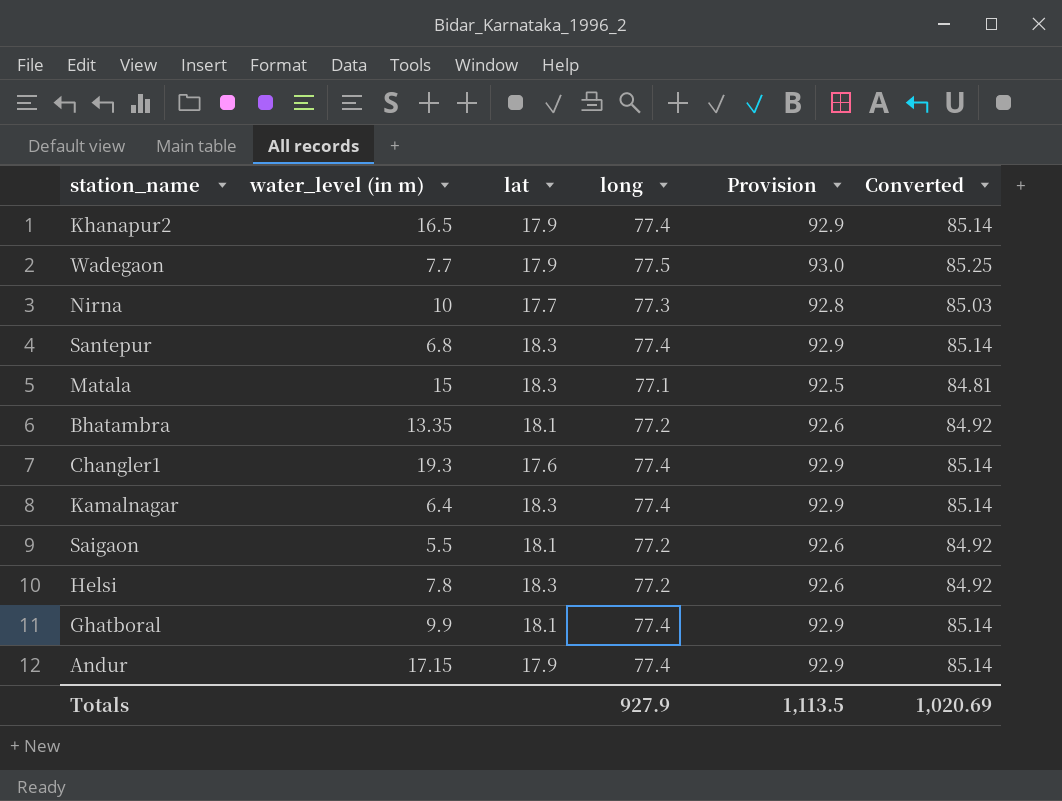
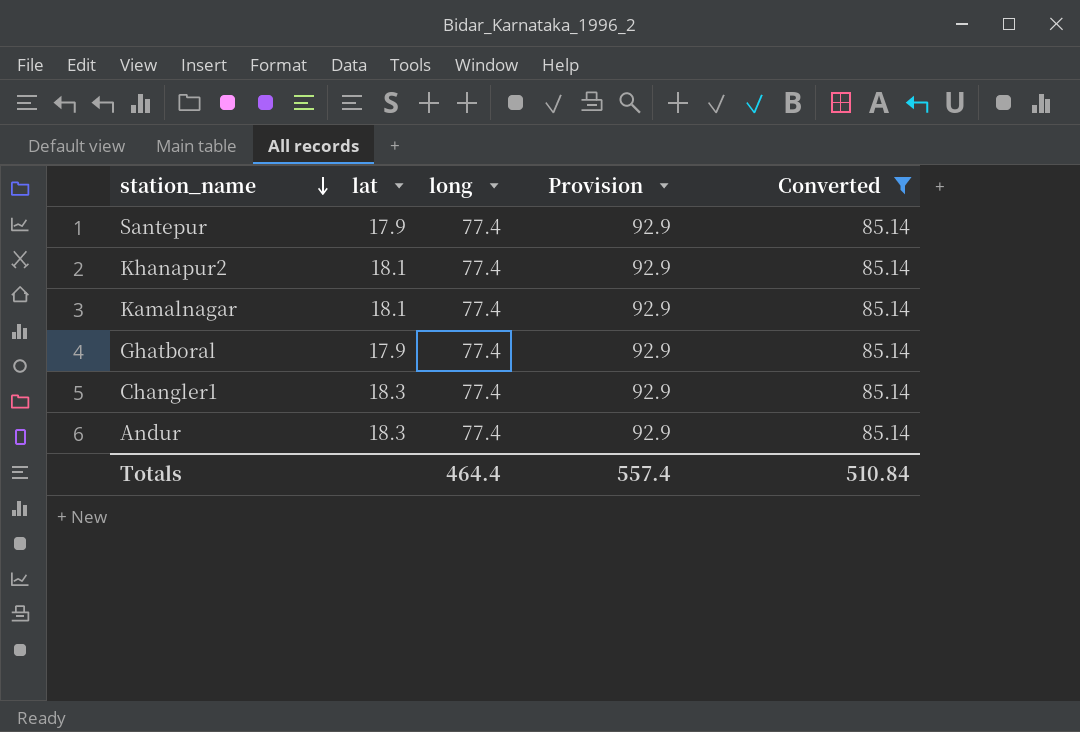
filter: none -> Converted = 85.14
row order: none -> station_name descending
column water_level (in m) | position: 2 -> none
Santepur | lat: 18.3 -> 17.9
Khanapur2 | lat: 17.9 -> 18.1
Kamalnagar | lat: 18.3 -> 18.1
Ghatboral | lat: 18.1 -> 17.9
Changler1 | lat: 17.6 -> 18.3
Andur | lat: 17.9 -> 18.3
Totals | long: 927.9 -> 464.4
Totals | Provision: 1,113.5 -> 557.4
Totals | Converted: 1,020.69 -> 510.84

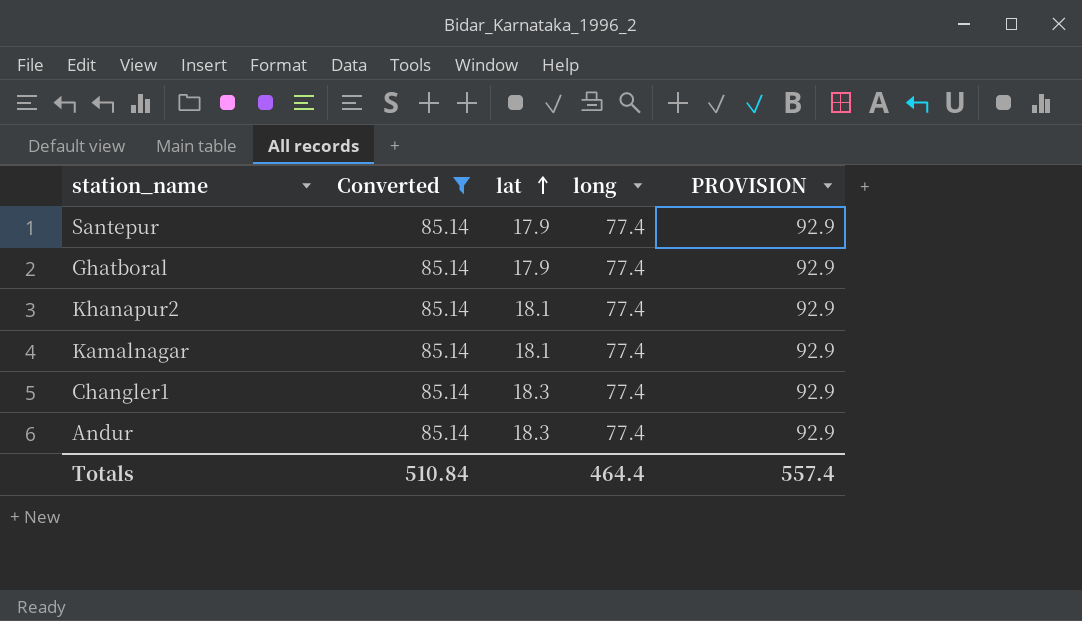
row order: station_name descending -> lat ascending
column Converted | position: 5 -> 2
column name: Provision -> PROVISION

